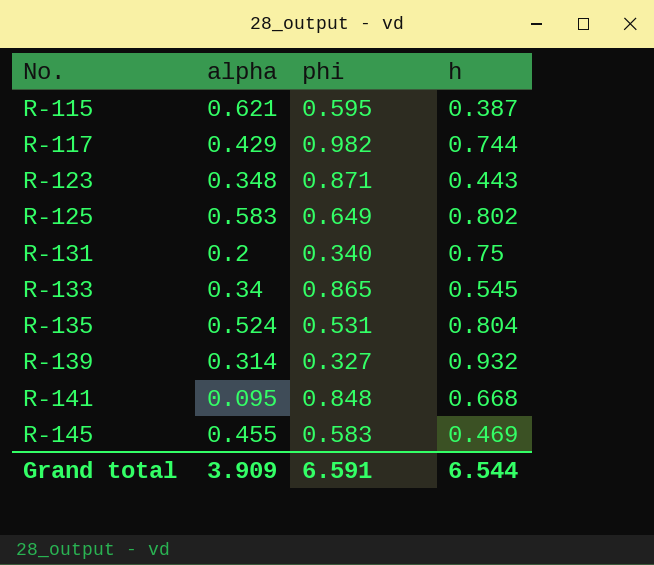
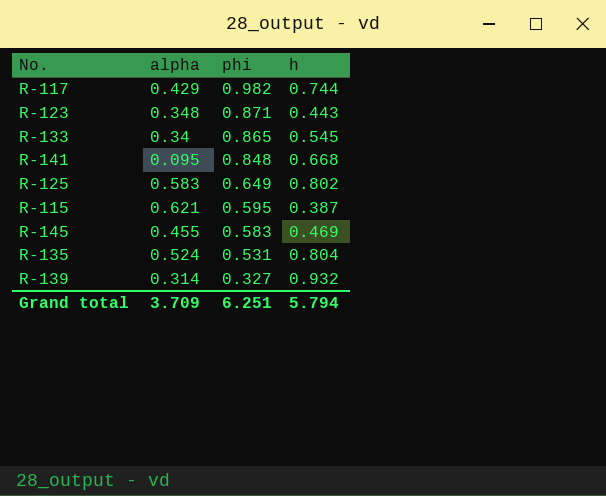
row order: No. ascending -> phi descending
row R-131: 0.2 | 0.340 | 0.75 -> none
Grand total | alpha: 3.909 -> 3.709
Grand total | phi: 6.591 -> 6.251
Grand total | h: 6.544 -> 5.794

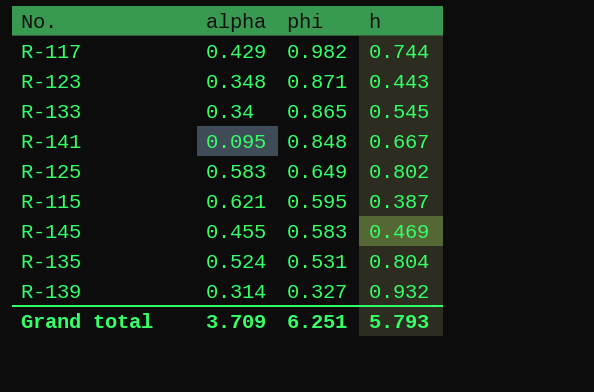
R-141 | h: 0.668 -> 0.667
Grand total | h: 5.794 -> 5.793

